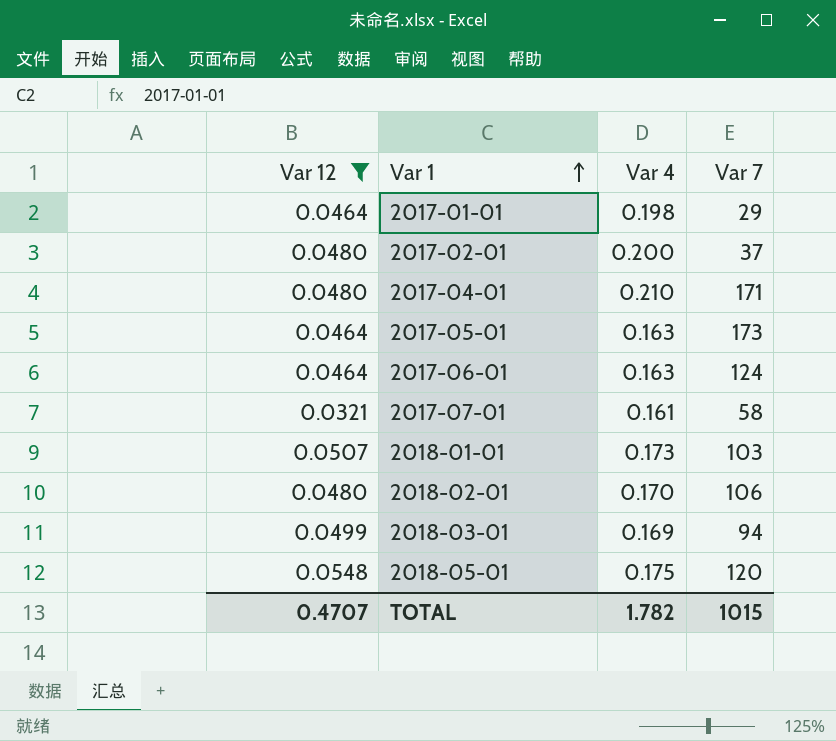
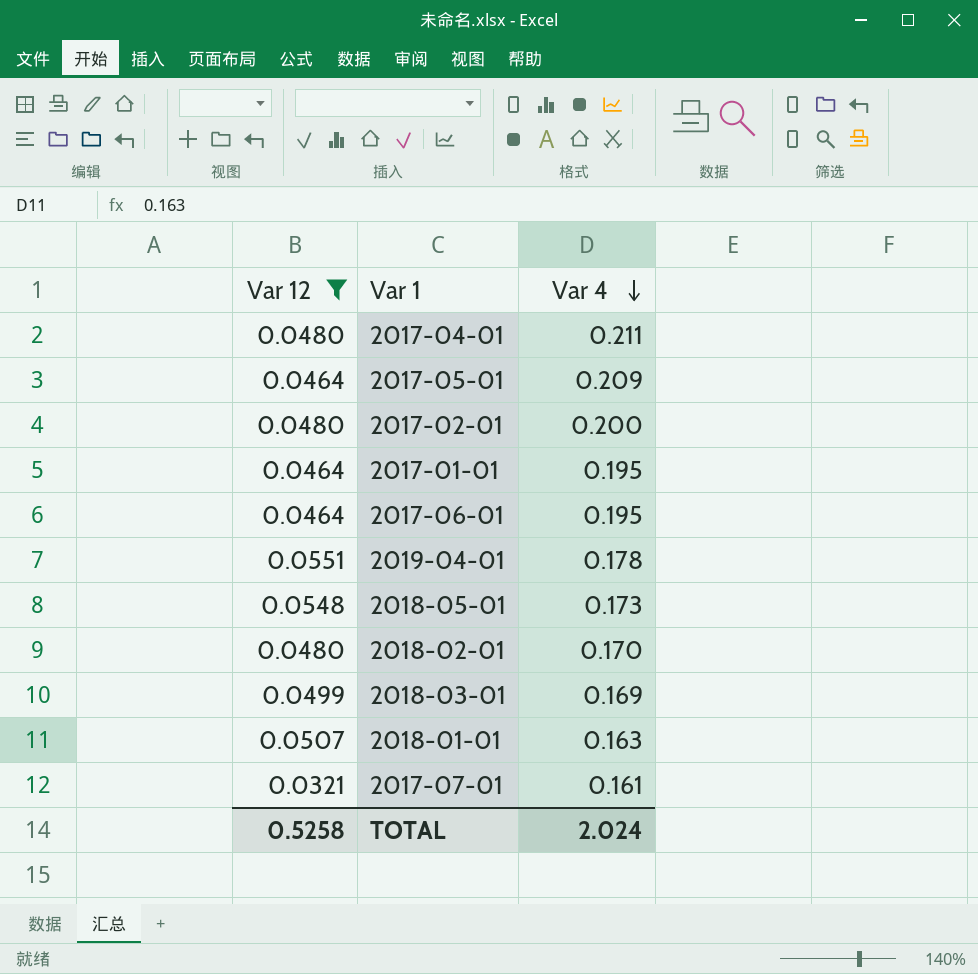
row order: Var 1 ascending -> Var 4 descending
column Var 7 | position: 4 -> none
2017-04-01 | Var 4: 0.210 -> 0.211
2017-05-01 | Var 4: 0.163 -> 0.209
2017-01-01 | Var 4: 0.198 -> 0.195
2017-06-01 | Var 4: 0.163 -> 0.195
row 2019-04-01: none -> 0.0551 | 0.178
2018-05-01 | Var 4: 0.175 -> 0.173
2018-01-01 | Var 4: 0.173 -> 0.163
TOTAL | Var 12: 0.4707 -> 0.5258
TOTAL | Var 4: 1.782 -> 2.024

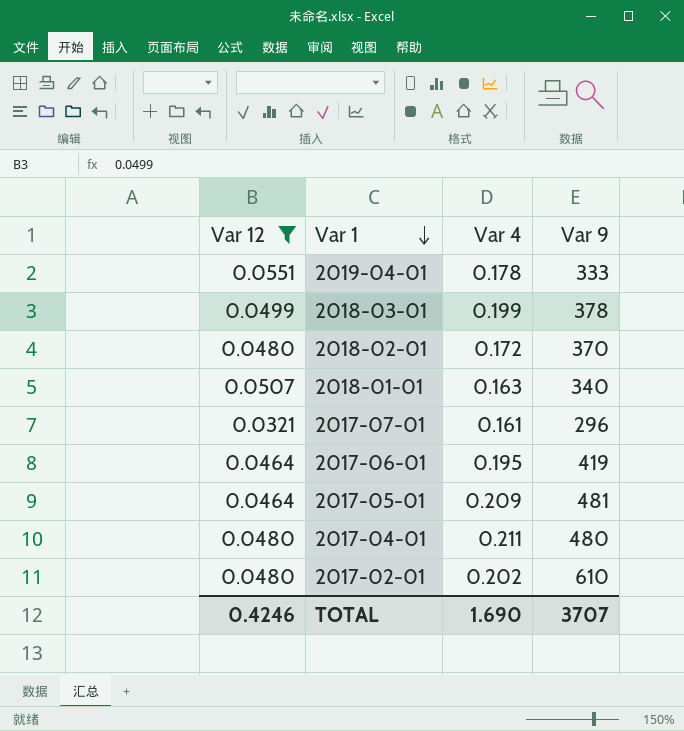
row order: Var 4 descending -> Var 1 descending
column Var 9 | position: none -> 4
row 2017-01-01: 0.0464 | 0.195 -> none
row 2018-05-01: 0.0548 | 0.173 -> none
2018-03-01 | Var 4: 0.169 -> 0.199
2018-02-01 | Var 4: 0.170 -> 0.172
2017-02-01 | Var 4: 0.200 -> 0.202
TOTAL | Var 12: 0.5258 -> 0.4246
TOTAL | Var 4: 2.024 -> 1.690

